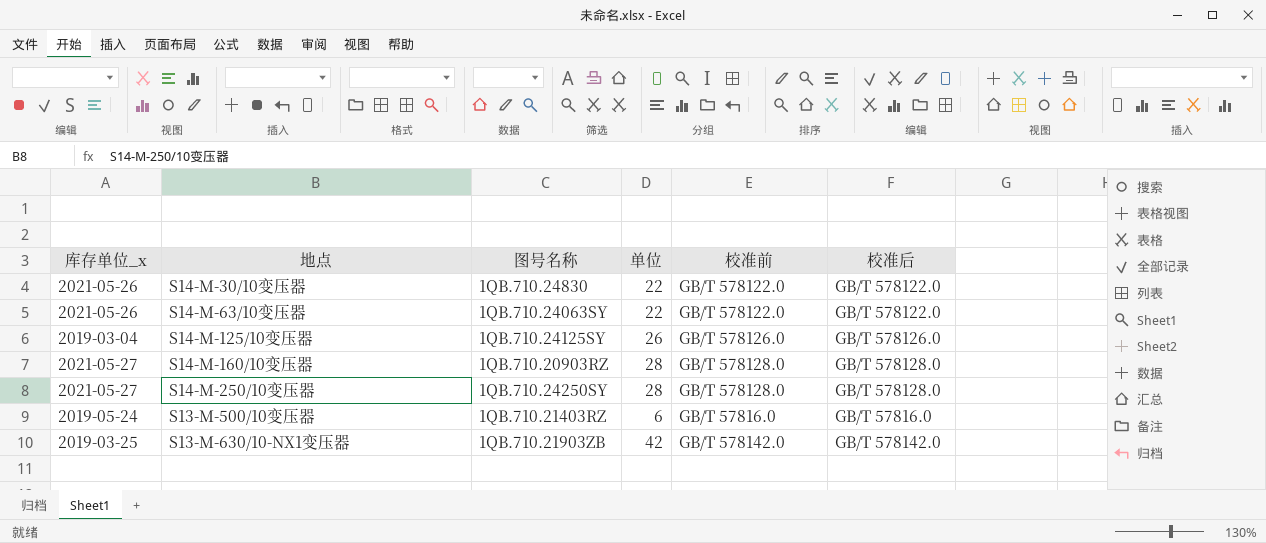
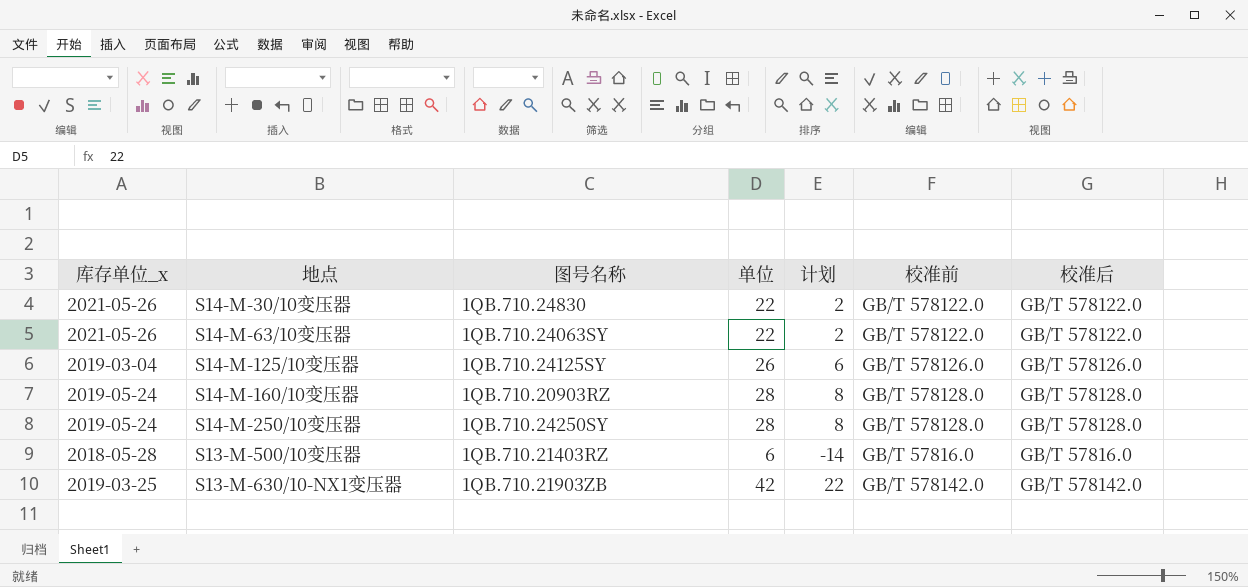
column 计划 | formula: none -> [单位] - 20
S14-M-160/10变压器 | 库存单位_x: 2021-05-27 -> 2019-05-24
S14-M-250/10变压器 | 库存单位_x: 2021-05-27 -> 2019-05-24
S13-M-500/10变压器 | 库存单位_x: 2019-05-24 -> 2018-05-28

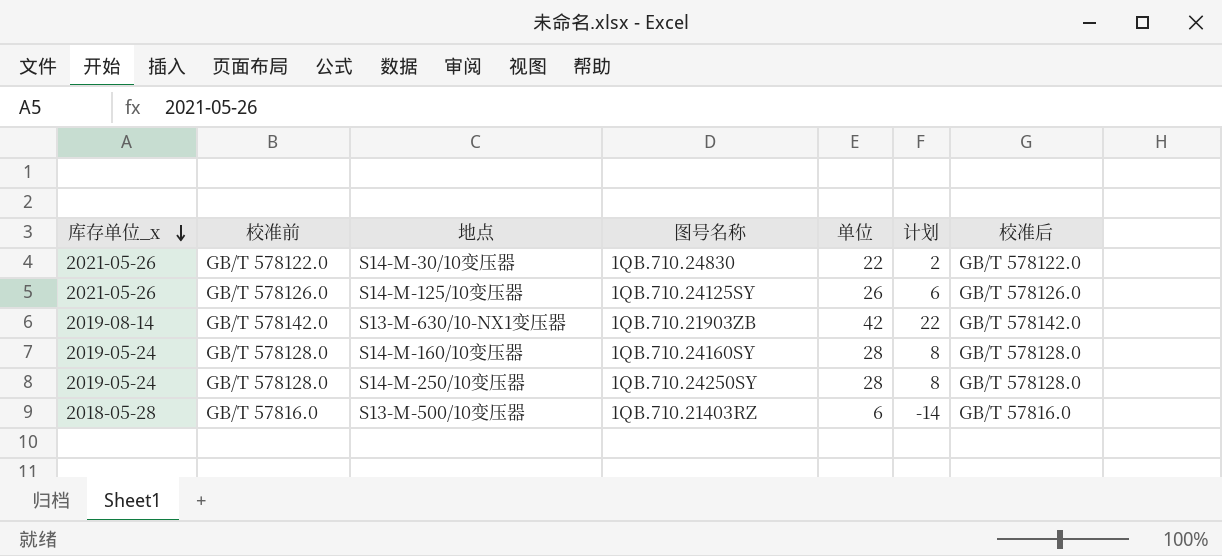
row order: none -> 库存单位_x descending
column 校准前 | position: 6 -> 2
row S14-M-63/10变压器: 2021-05-26 | 1QB.710.24063SY | 22 | 2 | GB/T 578122.0 | GB/T 578122.0 -> none
S14-M-125/10变压器 | 库存单位_x: 2019-03-04 -> 2021-05-26
S13-M-630/10-NX1变压器 | 库存单位_x: 2019-03-25 -> 2019-08-14
S14-M-160/10变压器 | 图号名称: 1QB.710.20903RZ -> 1QB.710.24160SY

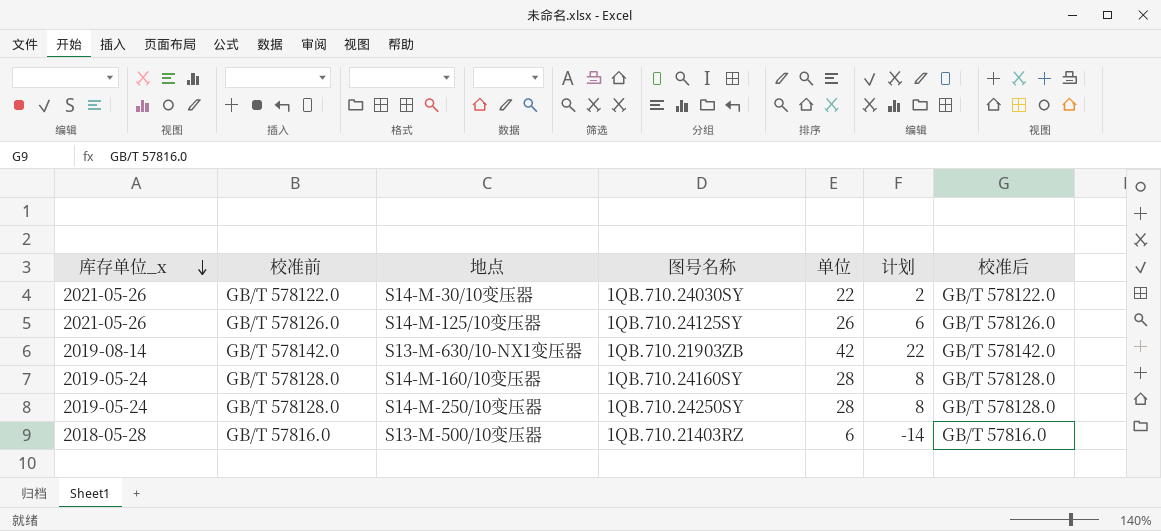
S14-M-30/10变压器 | 图号名称: 1QB.710.24830 -> 1QB.710.24030SY

